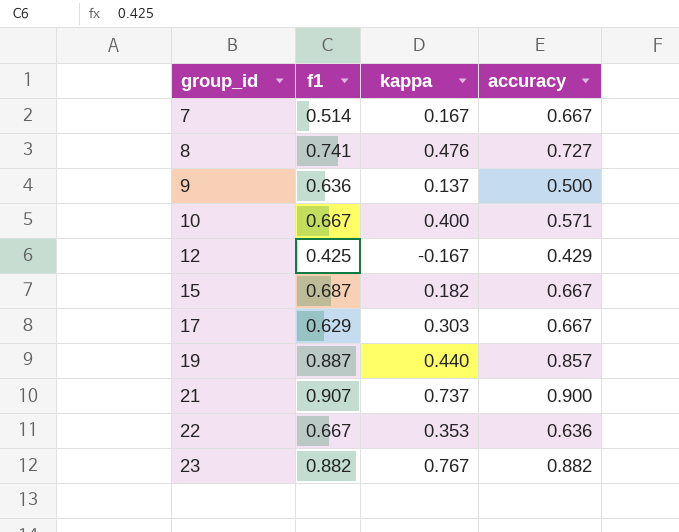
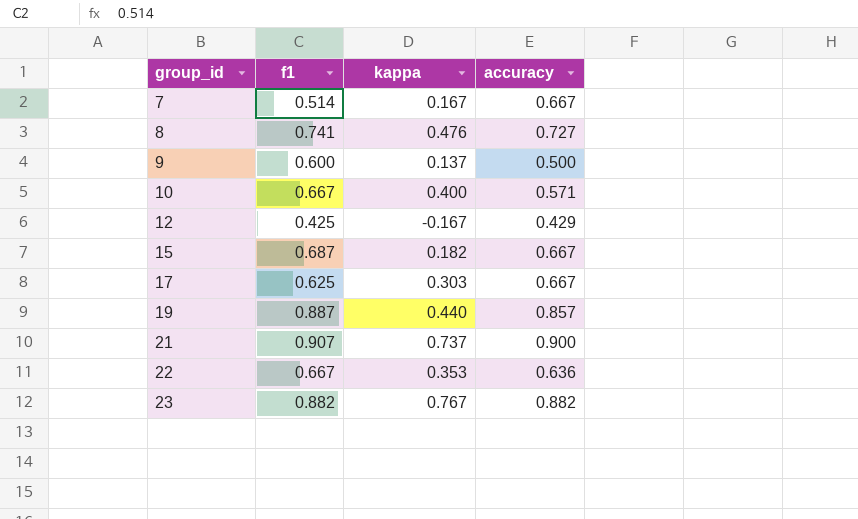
9 | f1: 0.636 -> 0.600
17 | f1: 0.629 -> 0.625

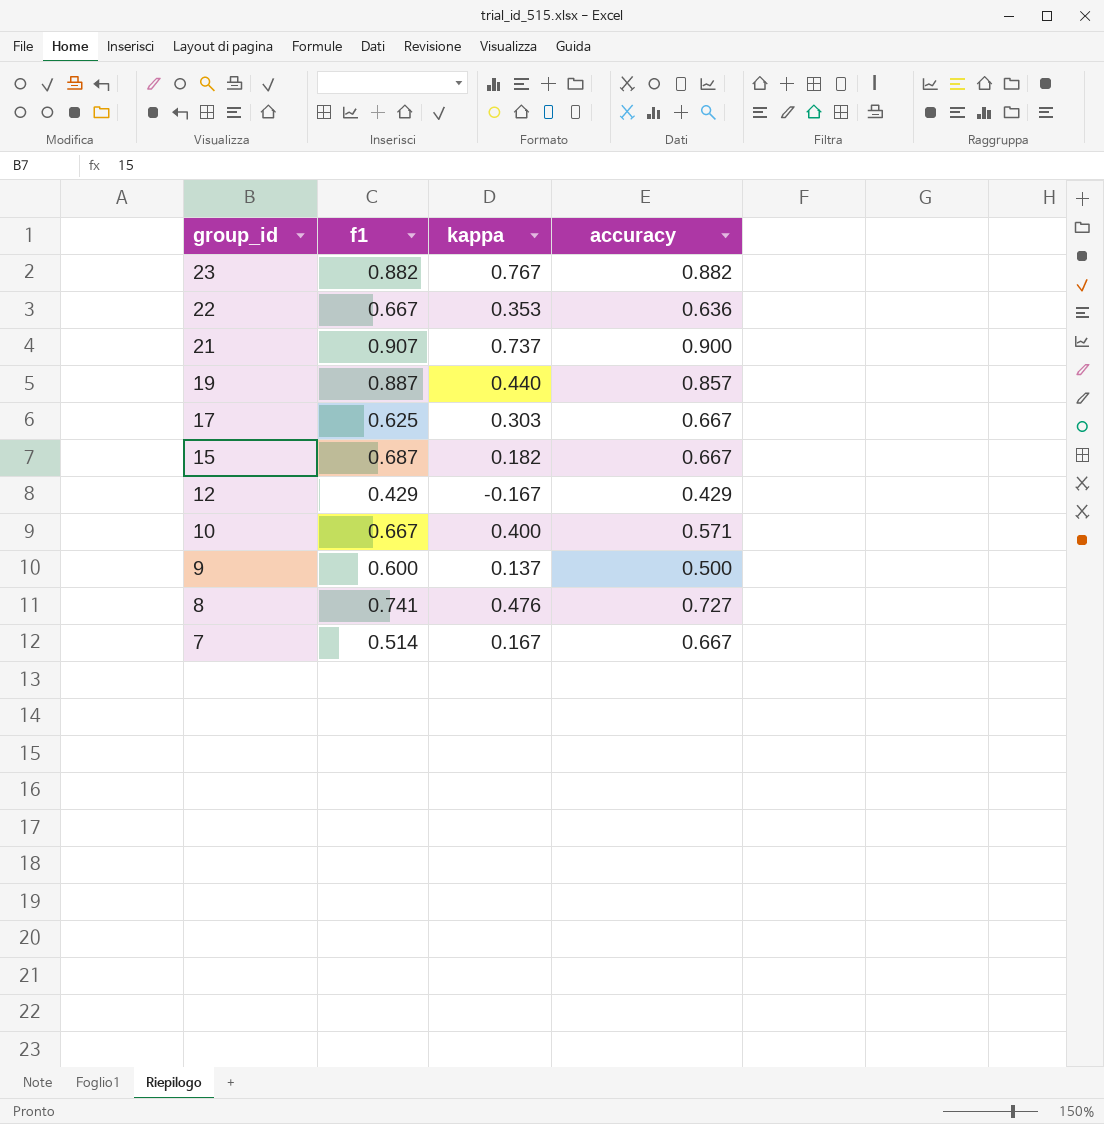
row order: group_id ascending -> group_id descending
12 | f1: 0.425 -> 0.429

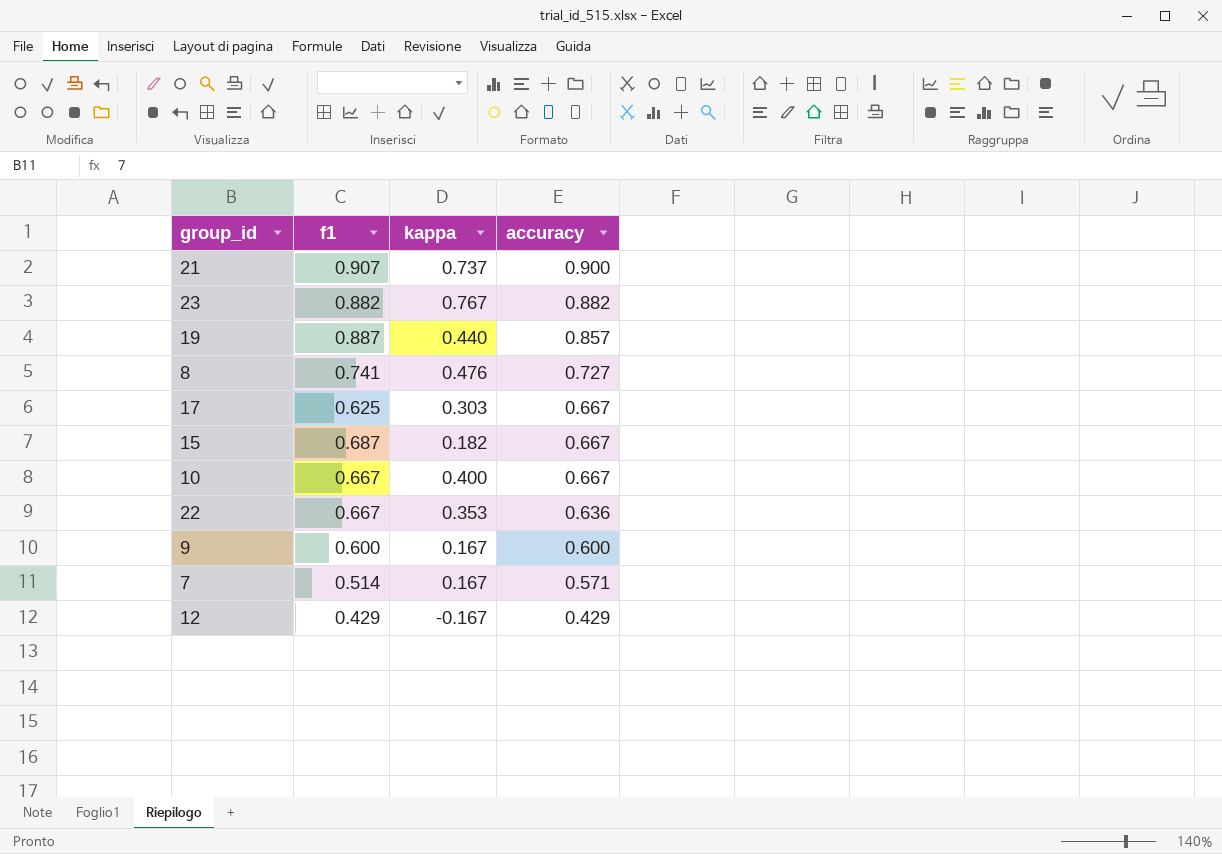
row order: group_id descending -> accuracy descending
10 | accuracy: 0.571 -> 0.667
9 | kappa: 0.137 -> 0.167
9 | accuracy: 0.500 -> 0.600
7 | accuracy: 0.667 -> 0.571

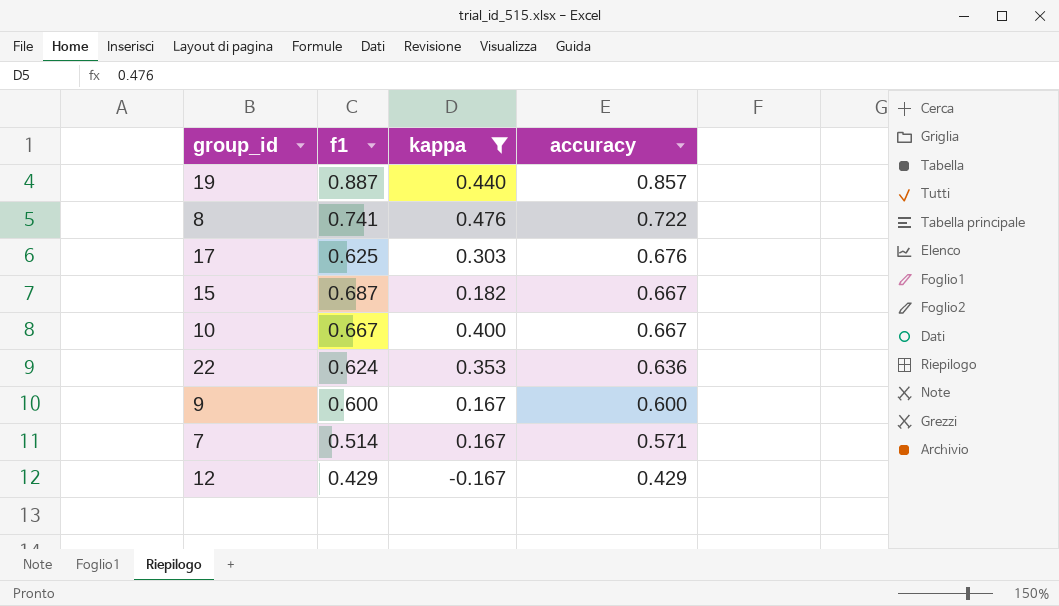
filter: none -> kappa <= 0.476
8 | accuracy: 0.727 -> 0.722
17 | accuracy: 0.667 -> 0.676
22 | f1: 0.667 -> 0.624

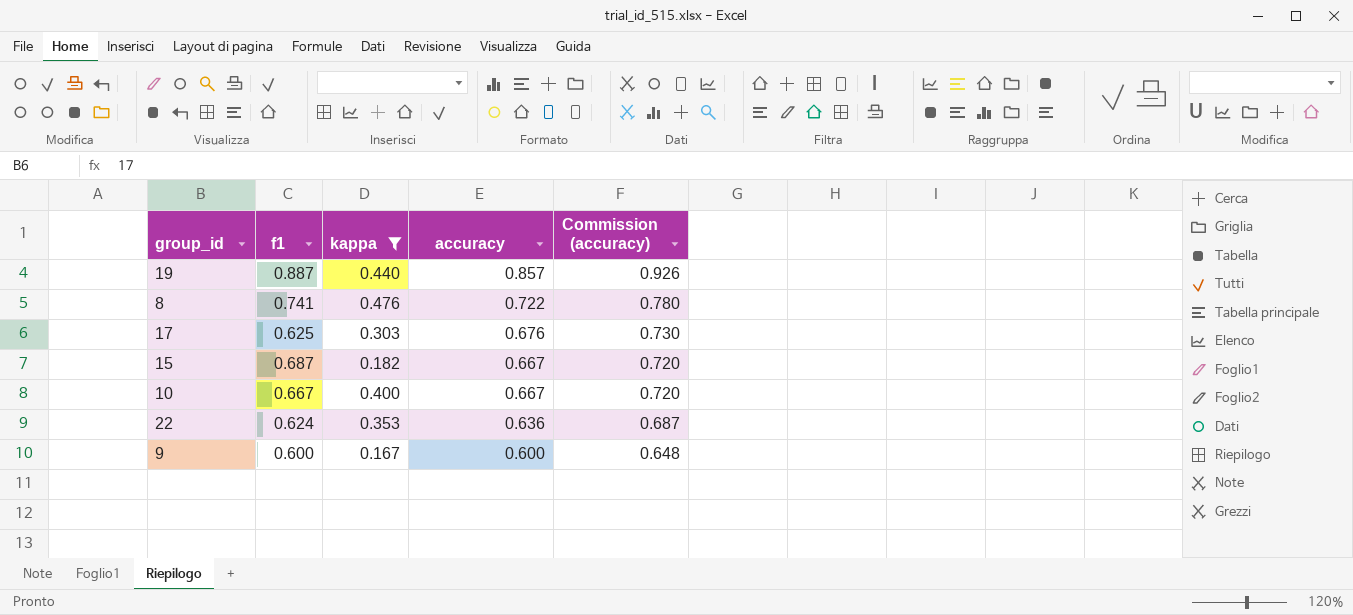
column Commission (accuracy) | formula: none -> [accuracy] * 1.08
row 7: 0.514 | 0.167 | 0.571 -> none
row 12: 0.429 | -0.167 | 0.429 -> none

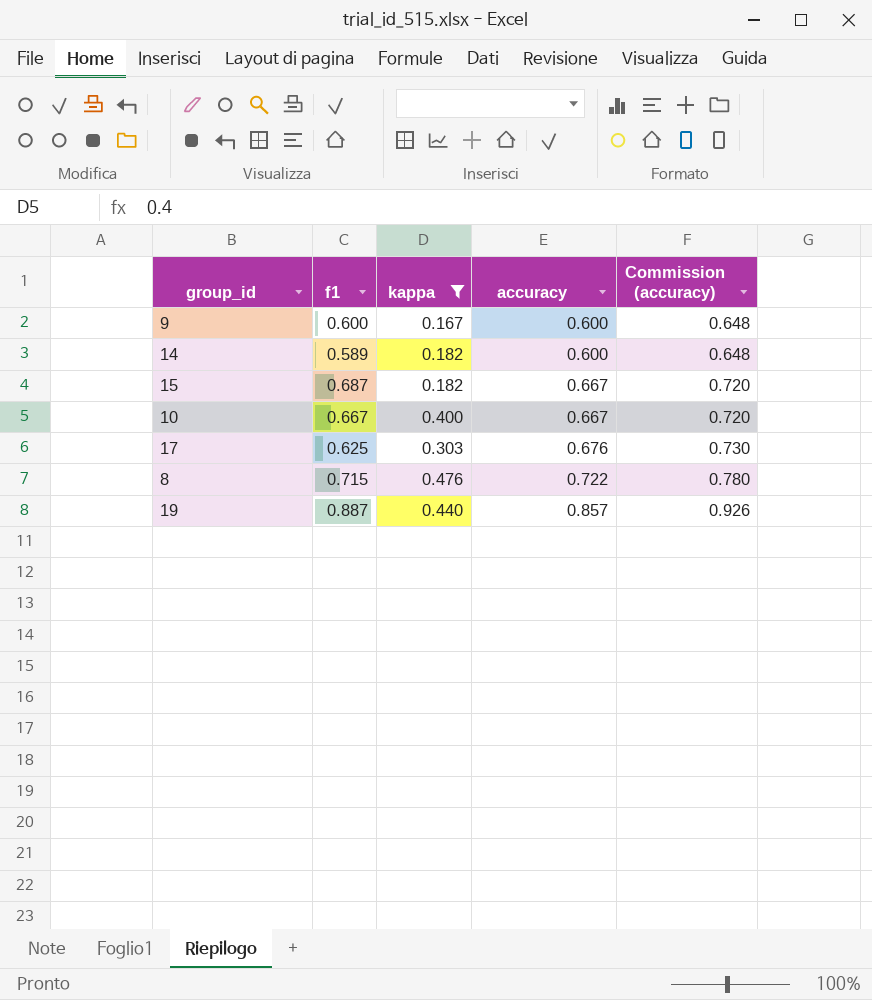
row order: accuracy descending -> accuracy ascending
row 22: 0.624 | 0.353 | 0.636 | 0.687 -> none
row 14: none -> 0.589 | 0.182 | 0.600 | 0.648
8 | f1: 0.741 -> 0.715

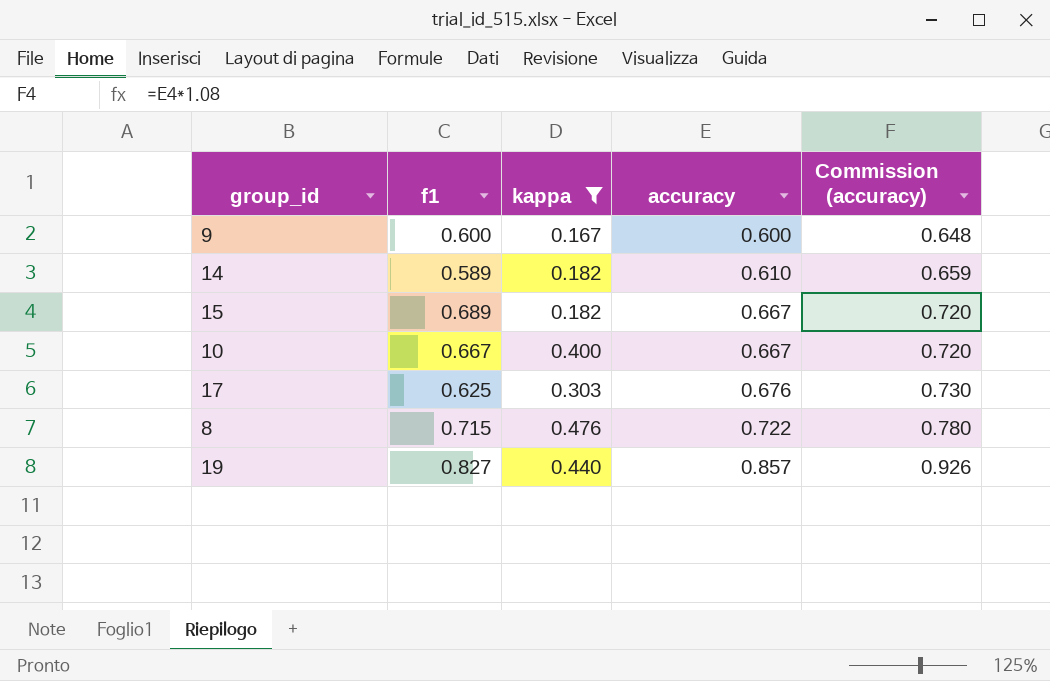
14 | accuracy: 0.600 -> 0.610
14 | Commission (accuracy): 0.648 -> 0.659
15 | f1: 0.687 -> 0.689
19 | f1: 0.887 -> 0.827

